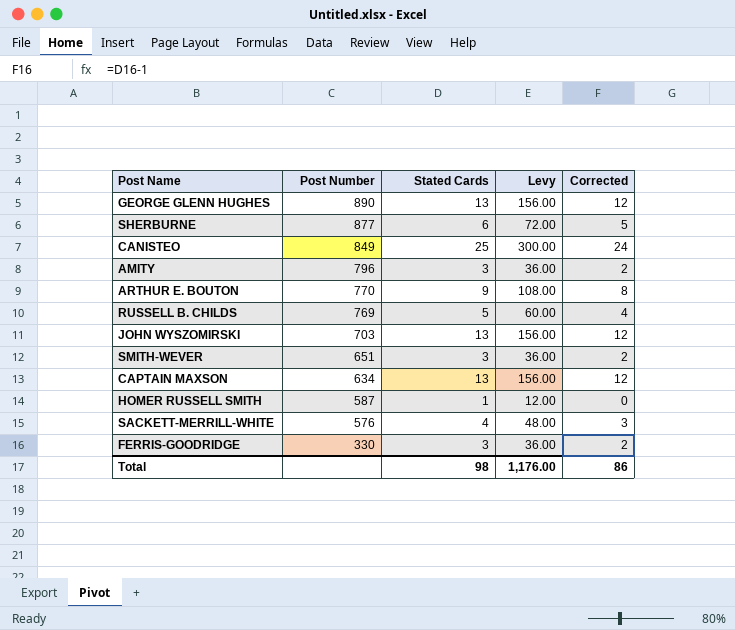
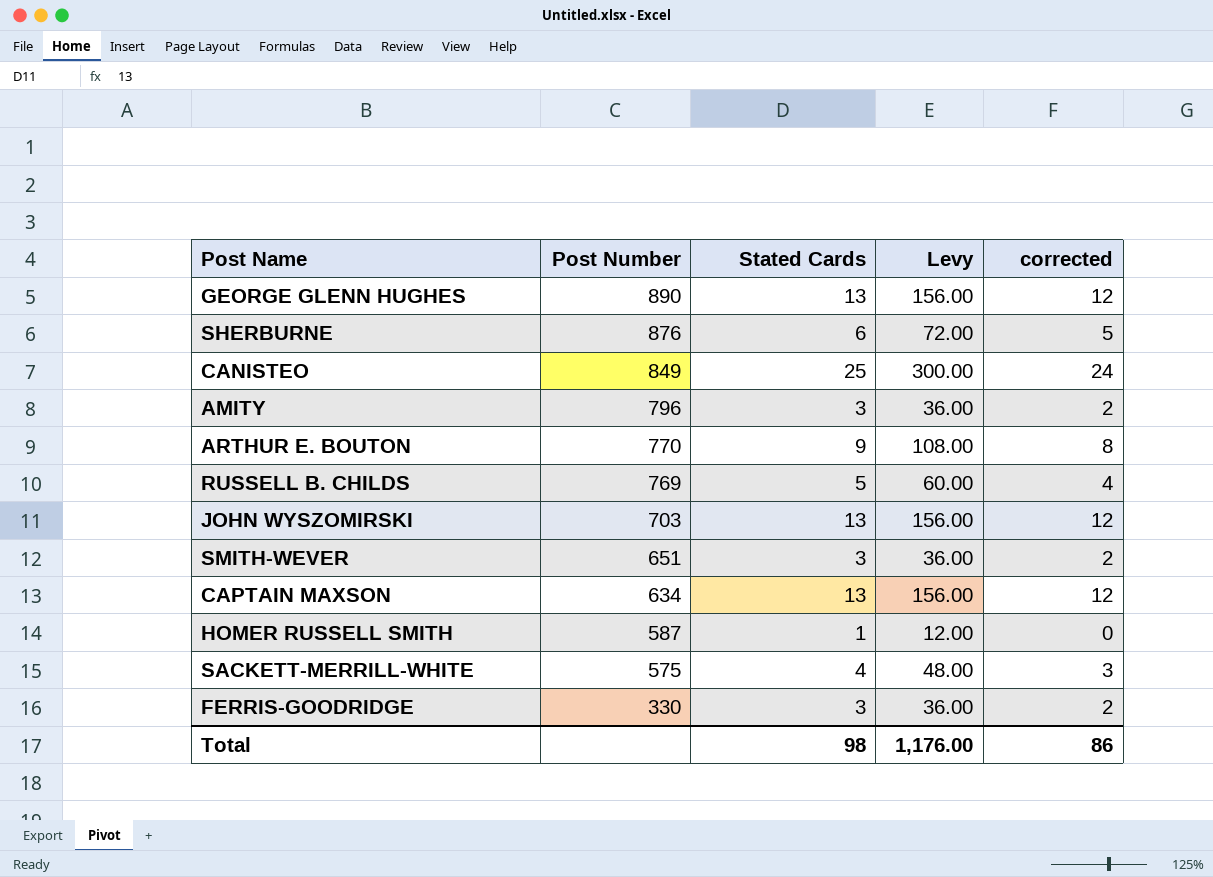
column name: Corrected -> corrected
SHERBURNE | Post Number: 877 -> 876
SACKETT-MERRILL-WHITE | Post Number: 576 -> 575

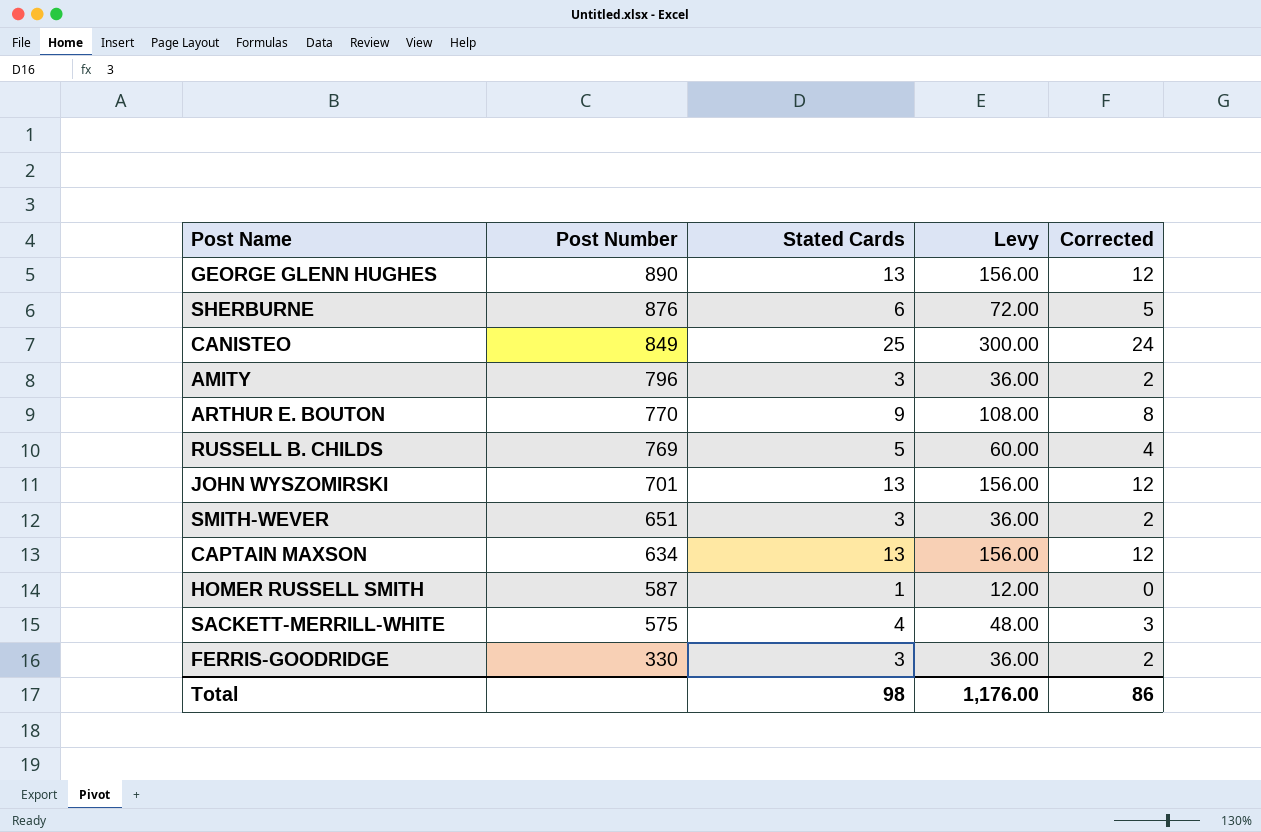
column name: corrected -> Corrected
JOHN WYSZOMIRSKI | Post Number: 703 -> 701

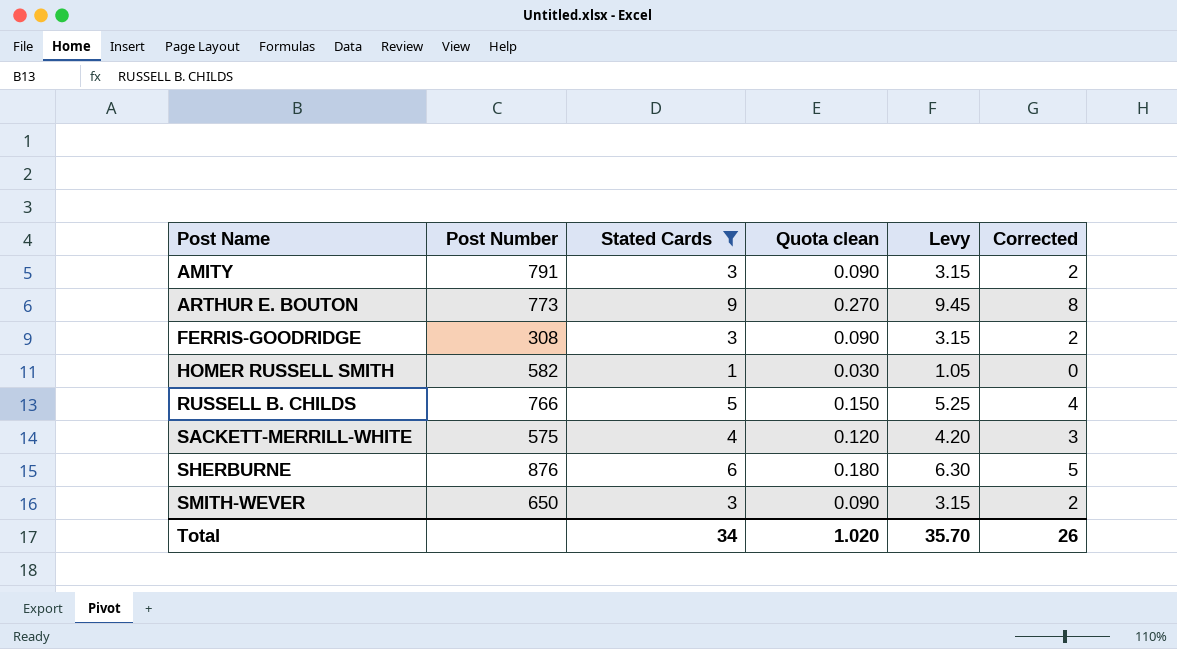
filter: none -> Stated Cards <= 9
row order: Post Number descending -> Post Name ascending
column Quota clean | formula: none -> [Stated Cards] * 0.03
column Levy | formula: [Stated Cards] * 12 -> [Stated Cards] * 1.05
AMITY | Post Number: 796 -> 791
ARTHUR E. BOUTON | Post Number: 770 -> 773
FERRIS-GOODRIDGE | Post Number: 330 -> 308
HOMER RUSSELL SMITH | Post Number: 587 -> 582
RUSSELL B. CHILDS | Post Number: 769 -> 766
SMITH-WEVER | Post Number: 651 -> 650
Total | Stated Cards: 98 -> 34
Total | Levy: 1,176.00 -> 35.70
Total | Corrected: 86 -> 26

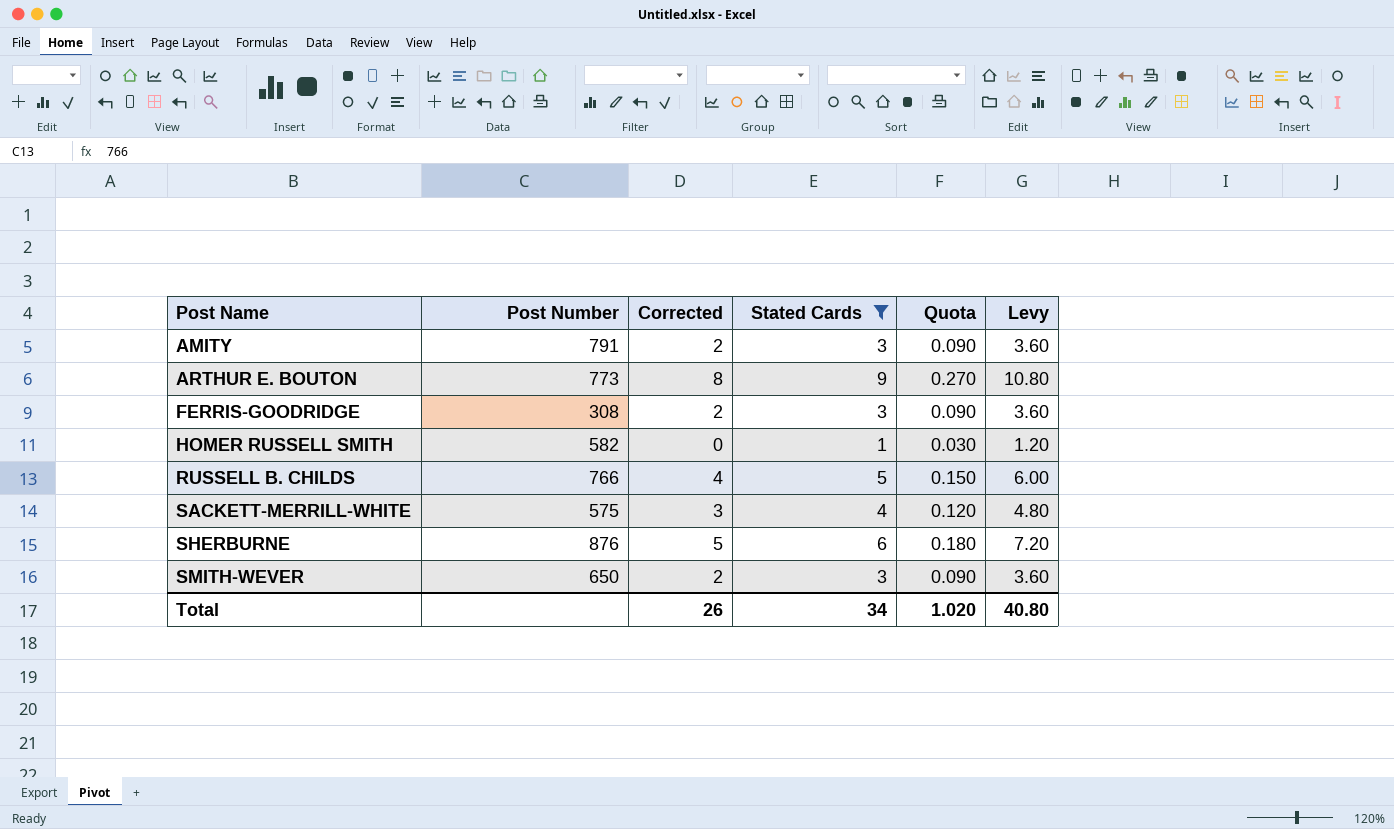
column Corrected | position: 6 -> 3
column name: Quota clean -> Quota
column Levy | formula: [Stated Cards] * 1.05 -> [Stated Cards] * 1.2
Total | Levy: 35.70 -> 40.80

